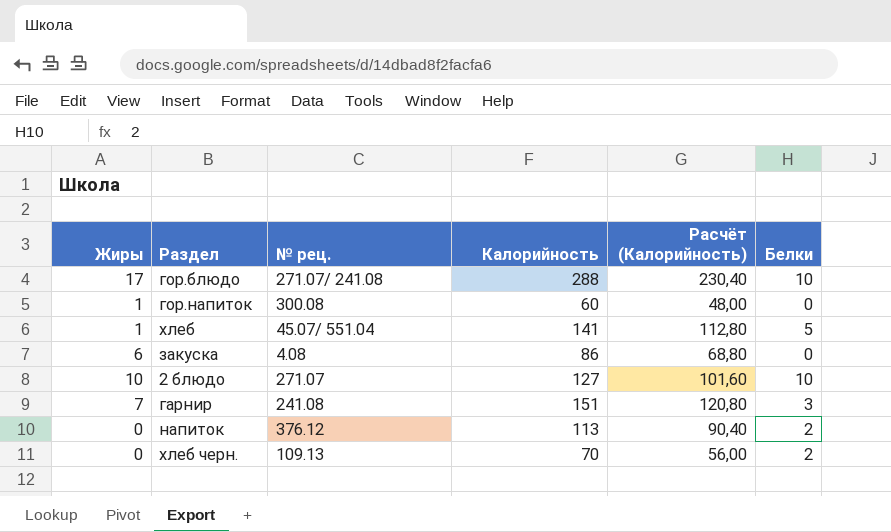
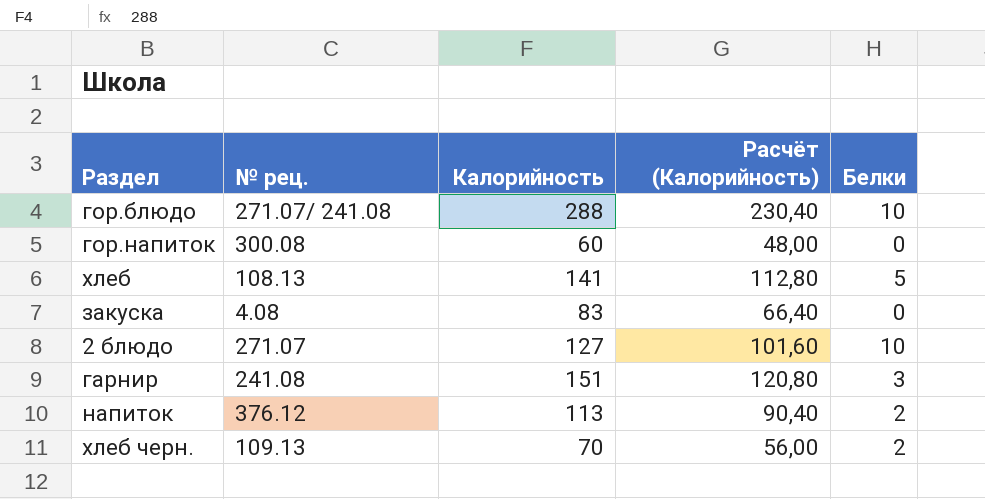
column Жиры | position: 1 -> none
хлеб | № рец.: 45.07/ 551.04 -> 108.13
закуска | Калорийность: 86 -> 83
закуска | Расчёт (Калорийность): 68,80 -> 66,40

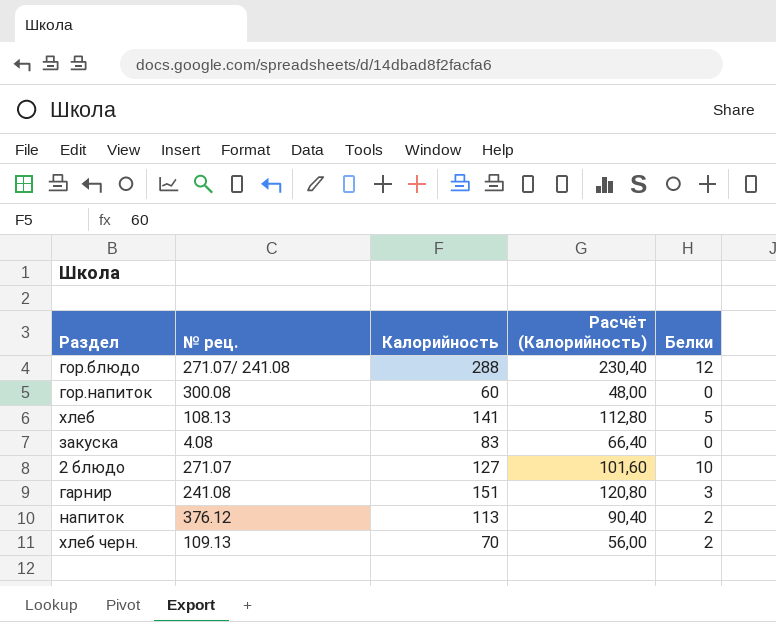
гор.блюдо | Белки: 10 -> 12

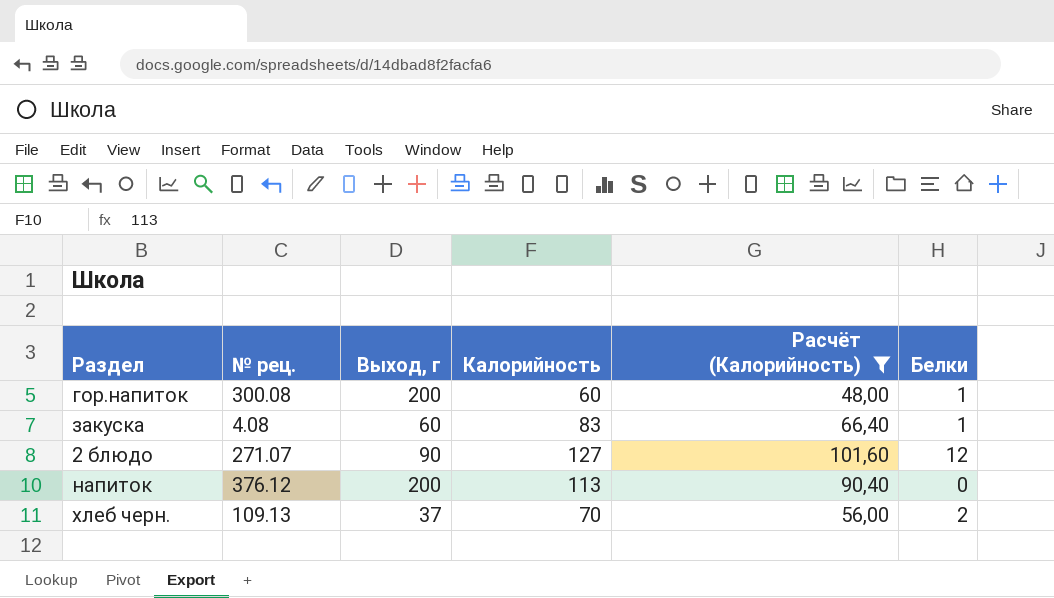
filter: none -> Расчёт (Калорийность) <= 101,60
column Выход, г | position: none -> 3
гор.напиток | Белки: 0 -> 1
закуска | Белки: 0 -> 1
2 блюдо | Белки: 10 -> 12
напиток | Белки: 2 -> 0

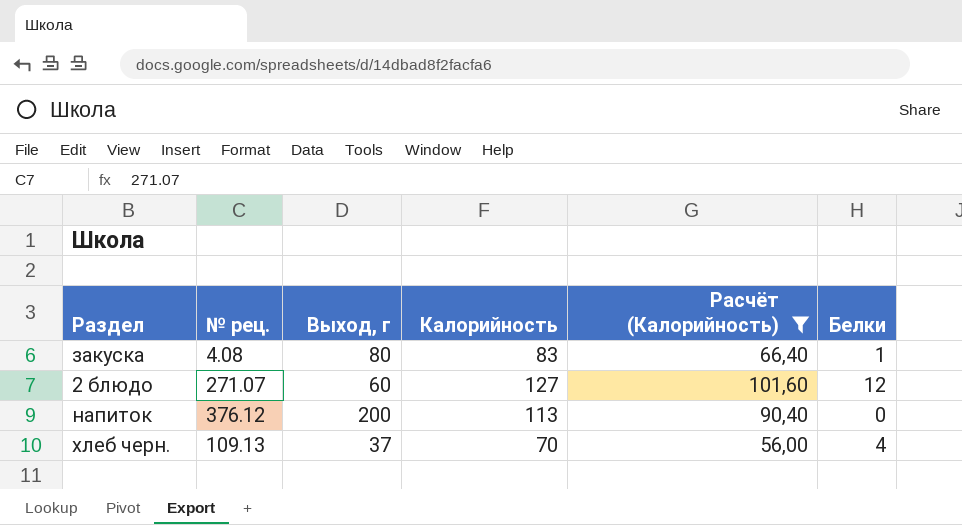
row гор.напиток: 300.08 | 200 | 60 | 48,00 | 1 -> none
закуска | Выход, г: 60 -> 80
2 блюдо | Выход, г: 90 -> 60
хлеб черн. | Белки: 2 -> 4

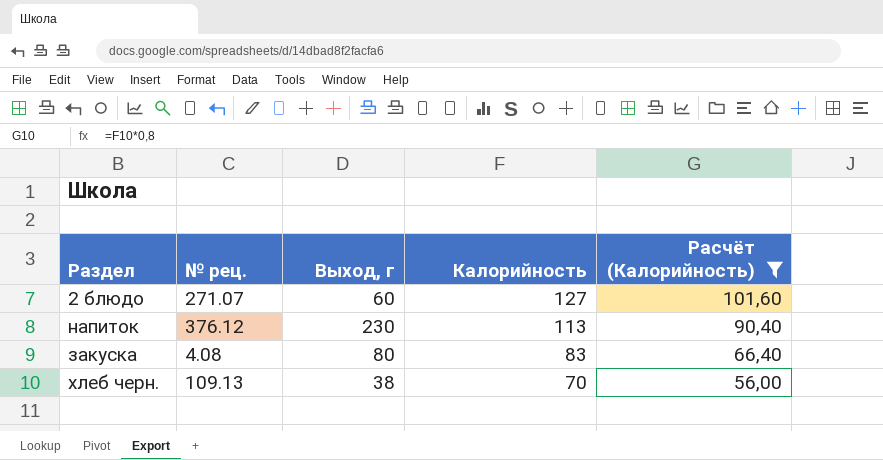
row order: none -> Калорийность descending
column Белки | position: 6 -> none
напиток | Выход, г: 200 -> 230
хлеб черн. | Выход, г: 37 -> 38

